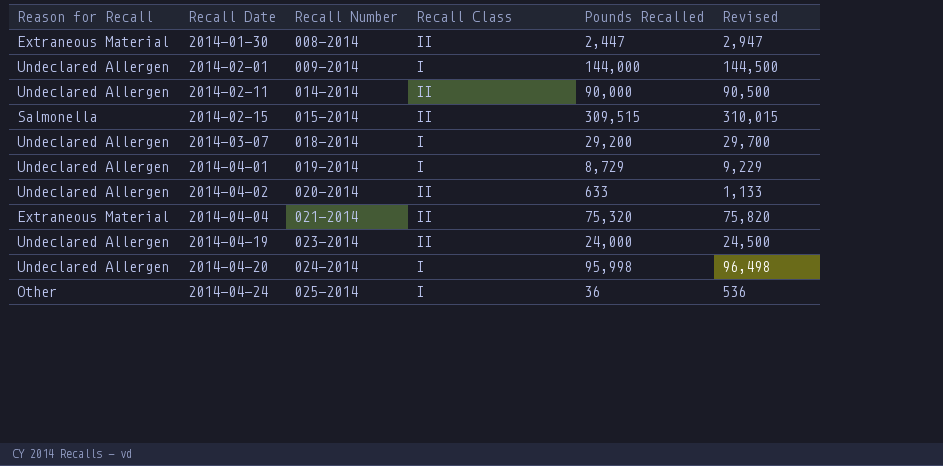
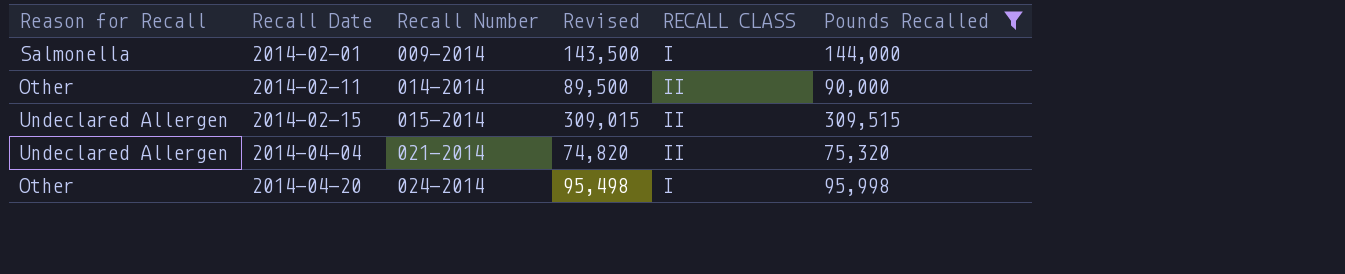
filter: none -> Pounds Recalled >= 75,320
column Revised | formula: [Pounds Recalled] + 500 -> [Pounds Recalled] - 500
column Revised | position: 6 -> 4
column name: Recall Class -> RECALL CLASS
2014-02-01 | Reason for Recall: Undeclared Allergen -> Salmonella
2014-02-11 | Reason for Recall: Undeclared Allergen -> Other
2014-02-15 | Reason for Recall: Salmonella -> Undeclared Allergen
2014-04-04 | Reason for Recall: Extraneous Material -> Undeclared Allergen
2014-04-20 | Reason for Recall: Undeclared Allergen -> Other

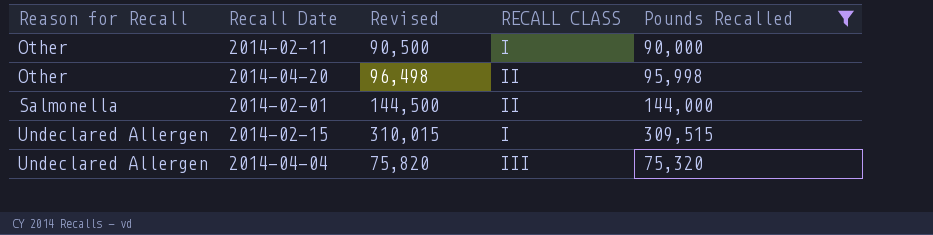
row order: Recall Date ascending -> Reason for Recall ascending
column Recall Number | position: 3 -> none
column Revised | formula: [Pounds Recalled] - 500 -> [Pounds Recalled] + 500
2014-02-11 | RECALL CLASS: II -> I
2014-04-20 | RECALL CLASS: I -> II
2014-02-01 | RECALL CLASS: I -> II
2014-02-15 | RECALL CLASS: II -> I
2014-04-04 | RECALL CLASS: II -> III

